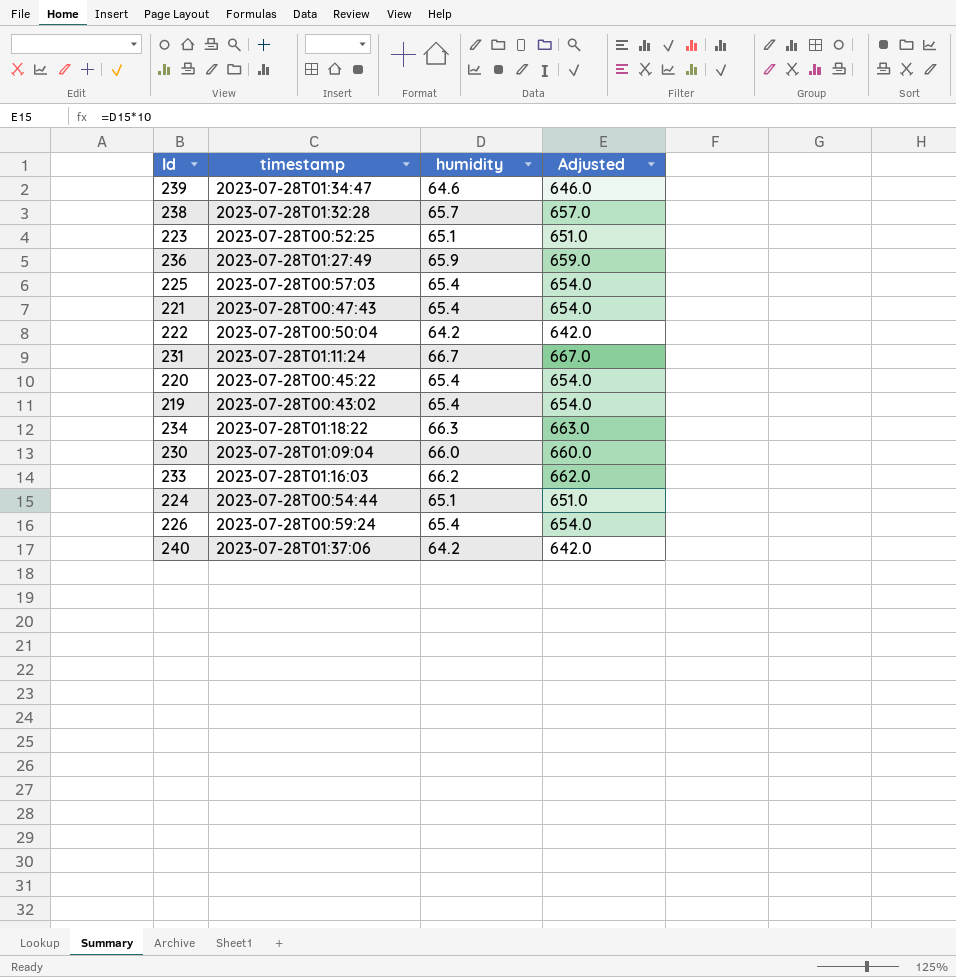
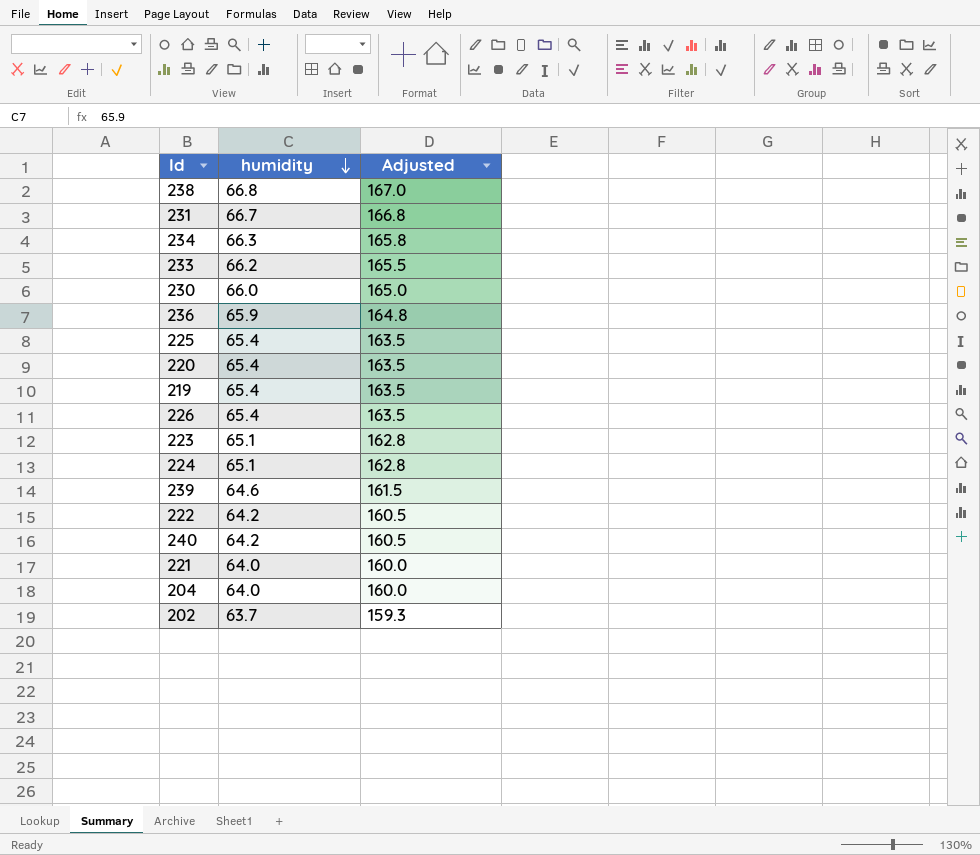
row order: none -> humidity descending
column timestamp | position: 2 -> none
column Adjusted | formula: [humidity] * 10 -> [humidity] * 2.5
238 | humidity: 65.7 -> 66.8
221 | humidity: 65.4 -> 64.0
row 204: none -> 64.0 | 160.0
row 202: none -> 63.7 | 159.3

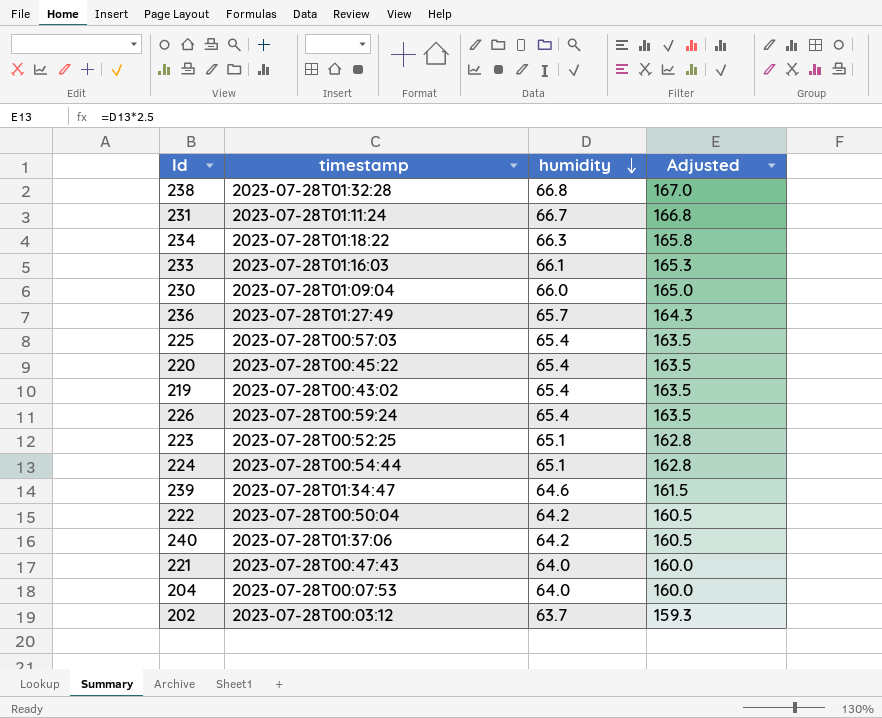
column timestamp | position: none -> 2
233 | humidity: 66.2 -> 66.1
233 | Adjusted: 165.5 -> 165.3
236 | humidity: 65.9 -> 65.7
236 | Adjusted: 164.8 -> 164.3

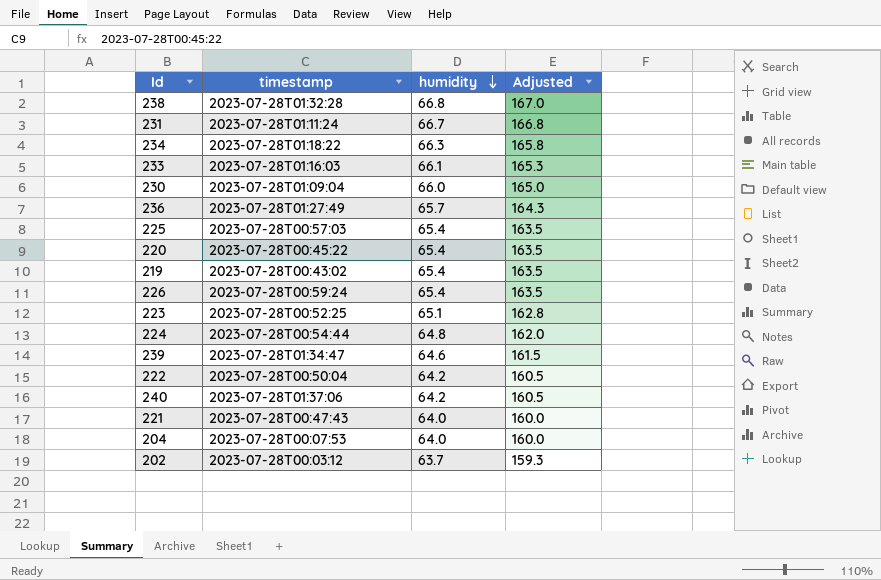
224 | humidity: 65.1 -> 64.8
224 | Adjusted: 162.8 -> 162.0

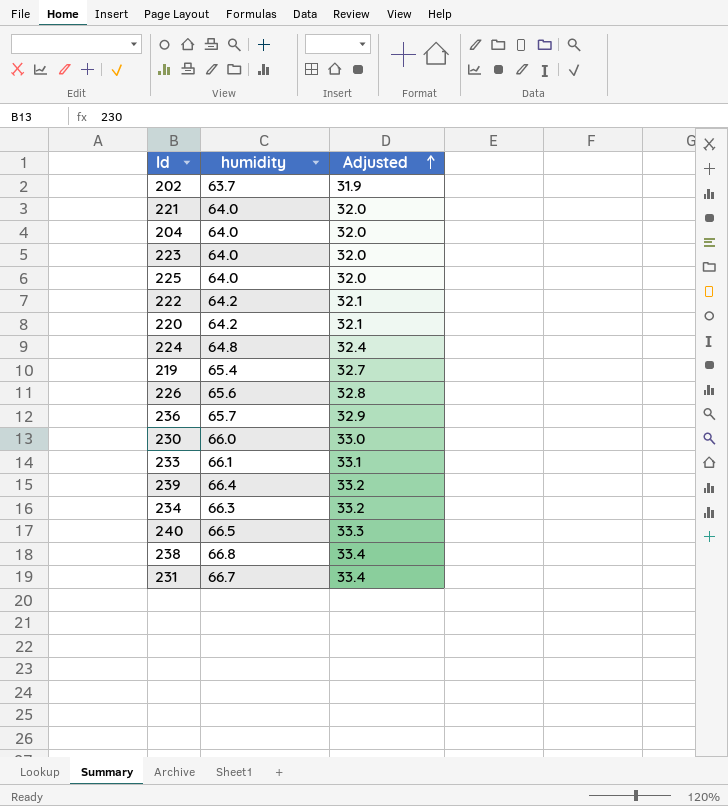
row order: humidity descending -> Adjusted ascending
column timestamp | position: 2 -> none
column Adjusted | formula: [humidity] * 2.5 -> [humidity] * 0.5
223 | humidity: 65.1 -> 64.0
225 | humidity: 65.4 -> 64.0
220 | humidity: 65.4 -> 64.2
226 | humidity: 65.4 -> 65.6
239 | humidity: 64.6 -> 66.4
240 | humidity: 64.2 -> 66.5

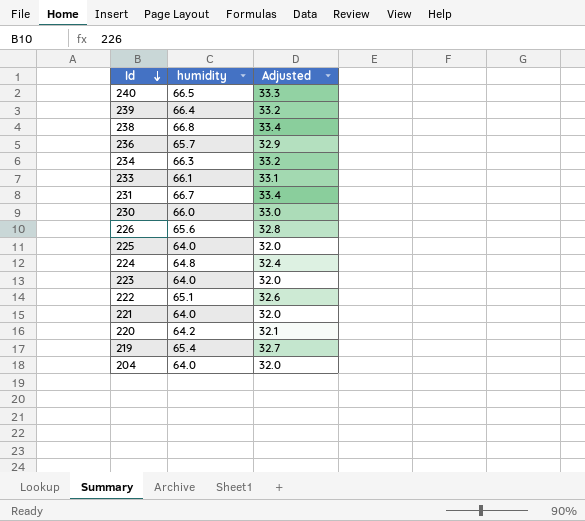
row order: Adjusted ascending -> Id descending
row 202: 63.7 | 31.9 -> none
222 | humidity: 64.2 -> 65.1
222 | Adjusted: 32.1 -> 32.6

